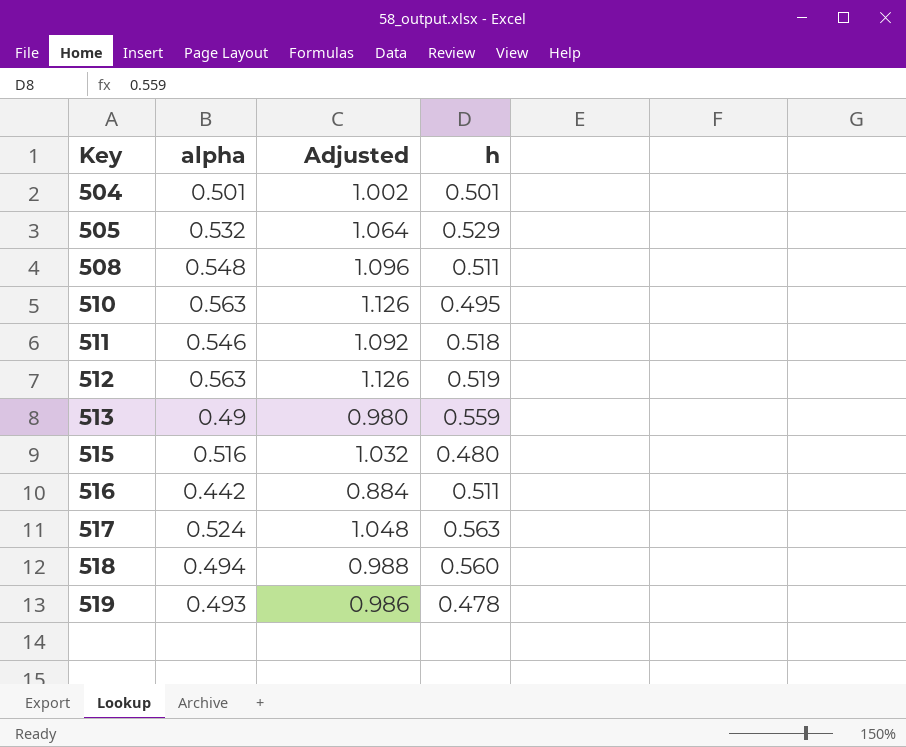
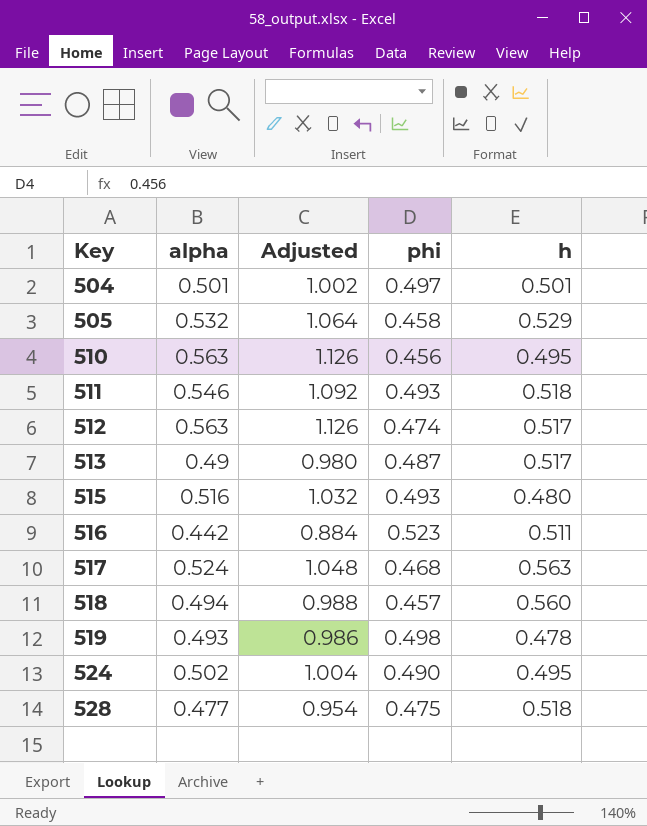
column phi | position: none -> 4
row 508: 0.548 | 1.096 | 0.511 -> none
512 | h: 0.519 -> 0.517
513 | h: 0.559 -> 0.517
row 524: none -> 0.502 | 1.004 | 0.490 | 0.495
row 528: none -> 0.477 | 0.954 | 0.475 | 0.518

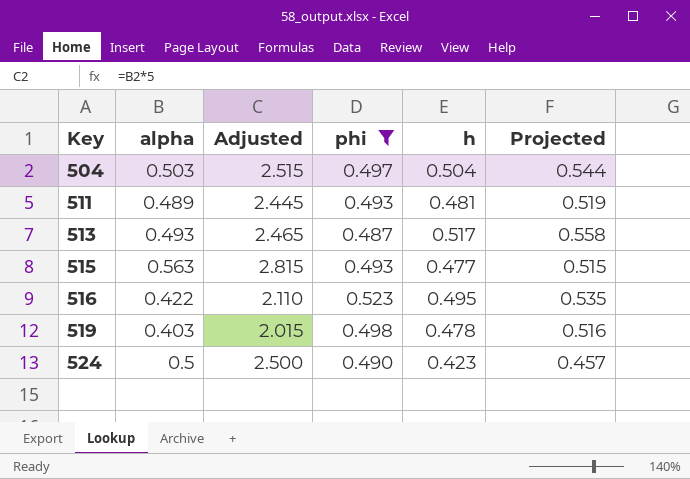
filter: none -> phi >= 0.487
column Adjusted | formula: [alpha] * 2 -> [alpha] * 5
column Projected | formula: none -> [h] * 1.08
504 | alpha: 0.501 -> 0.503
504 | h: 0.501 -> 0.504
511 | alpha: 0.546 -> 0.489
511 | h: 0.518 -> 0.481
513 | alpha: 0.49 -> 0.493
515 | alpha: 0.516 -> 0.563
515 | h: 0.480 -> 0.477
516 | alpha: 0.442 -> 0.422
516 | h: 0.511 -> 0.495
519 | alpha: 0.493 -> 0.403
524 | alpha: 0.502 -> 0.5
524 | h: 0.495 -> 0.423

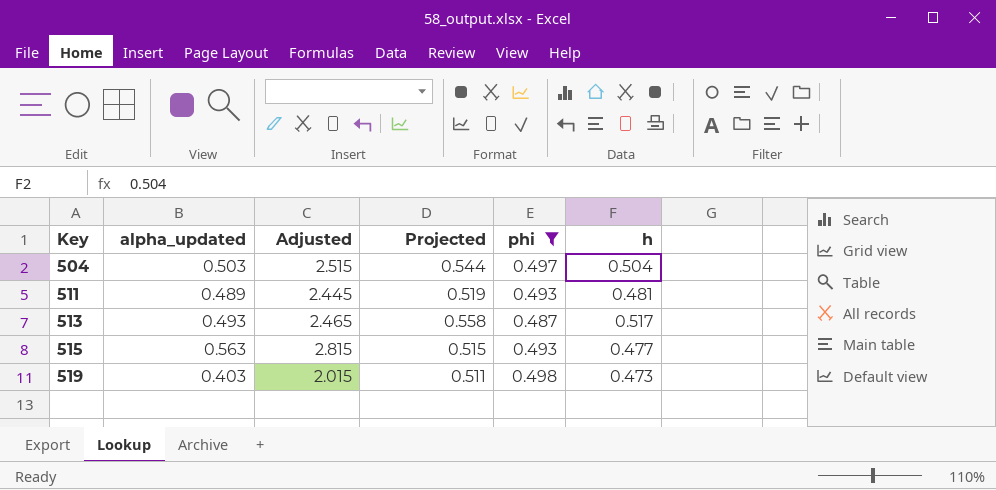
column name: alpha -> alpha_updated
column Projected | position: 6 -> 4
row 516: 0.422 | 2.110 | 0.523 | 0.495 | 0.535 -> none
row 524: 0.5 | 2.500 | 0.490 | 0.423 | 0.457 -> none
519 | Projected: 0.516 -> 0.511
519 | h: 0.478 -> 0.473

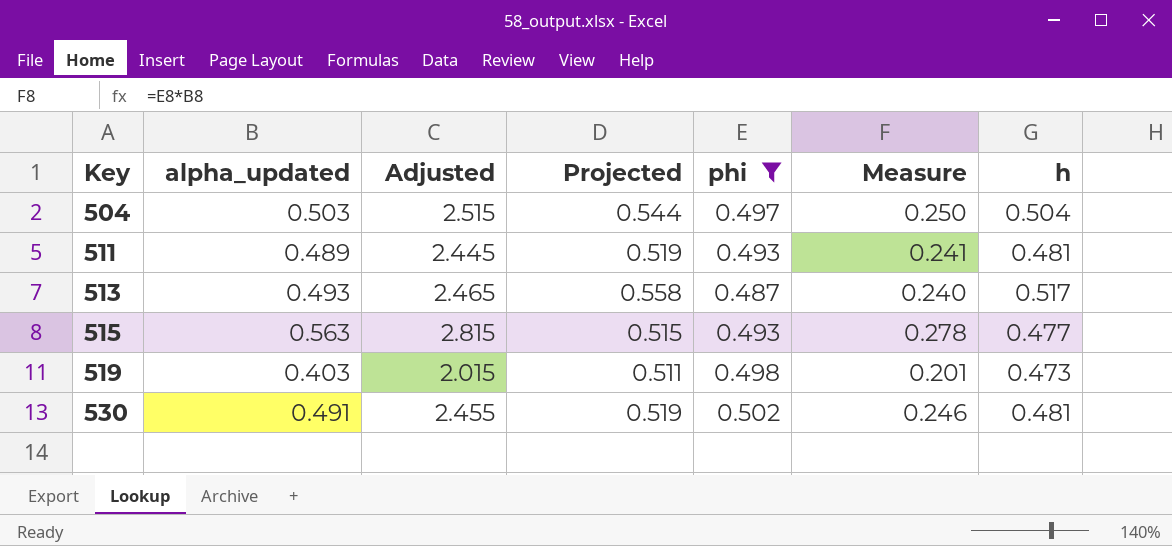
column Measure | formula: none -> [alpha_updated] * [phi]
row 530: none -> 0.491 | 2.455 | 0.519 | 0.502 | 0.246 | 0.481

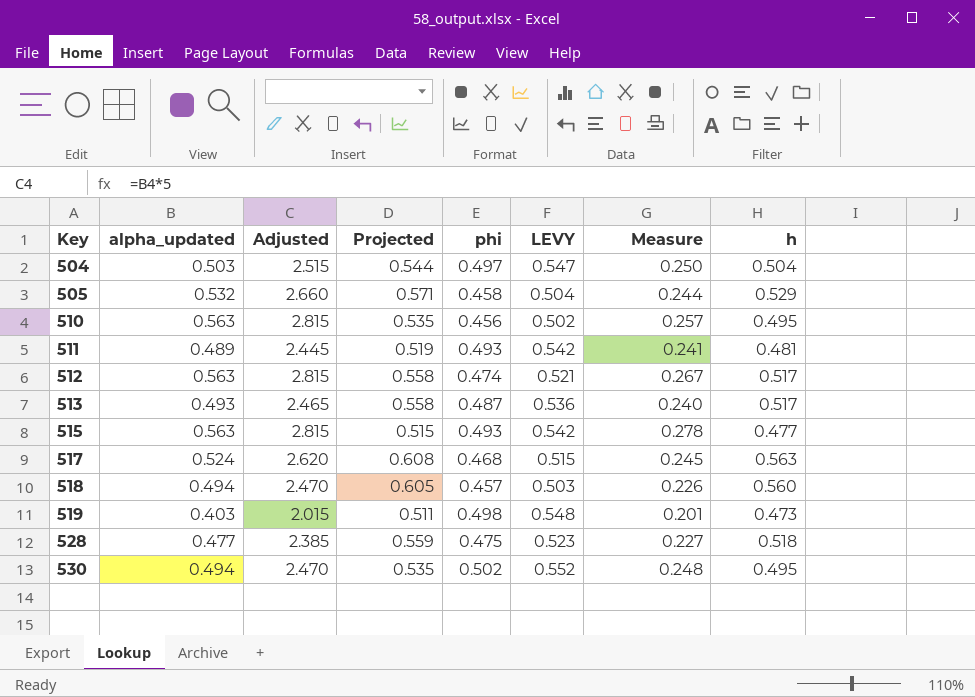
filter: phi >= 0.487 -> none
column LEVY | formula: none -> [phi] * 1.1
530 | alpha_updated: 0.491 -> 0.494
530 | Adjusted: 2.455 -> 2.470
530 | Projected: 0.519 -> 0.535
530 | Measure: 0.246 -> 0.248
530 | h: 0.481 -> 0.495

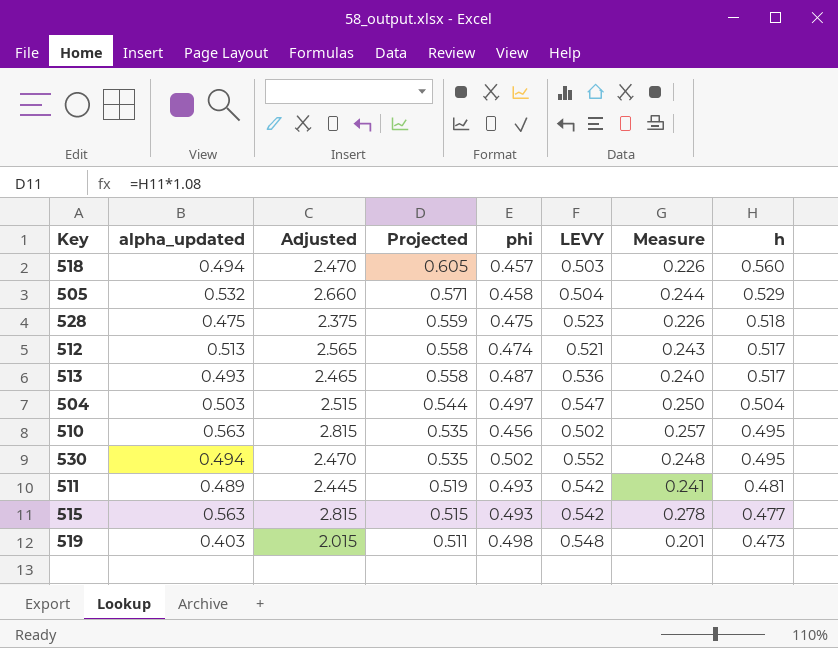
row order: Key ascending -> Projected descending
row 517: 0.524 | 2.620 | 0.608 | 0.468 | 0.515 | 0.245 | 0.563 -> none
528 | alpha_updated: 0.477 -> 0.475
528 | Adjusted: 2.385 -> 2.375
528 | Measure: 0.227 -> 0.226
512 | alpha_updated: 0.563 -> 0.513
512 | Adjusted: 2.815 -> 2.565
512 | Measure: 0.267 -> 0.243

